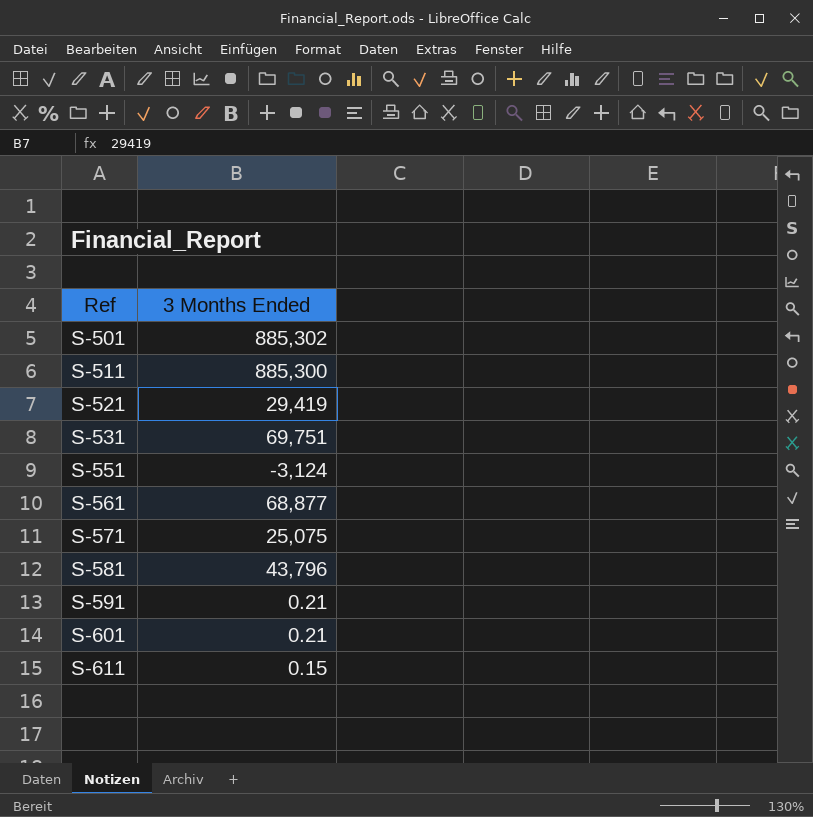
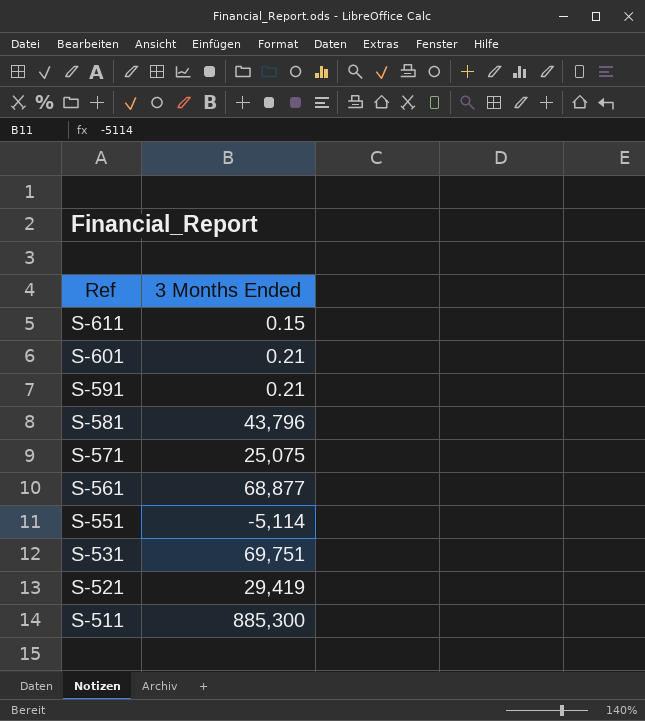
row order: Ref ascending -> Ref descending
row S-501: 885,302 -> none
S-551 | 3 Months Ended: -3,124 -> -5,114

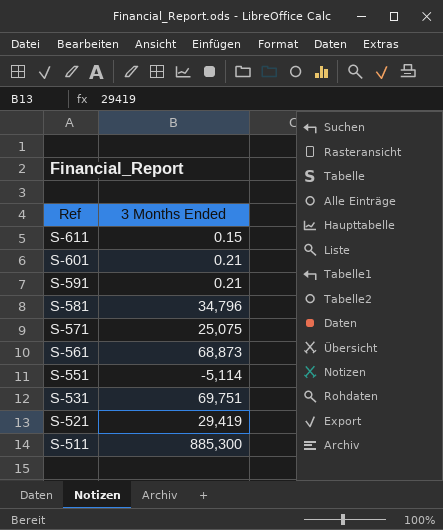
S-581 | 3 Months Ended: 43,796 -> 34,796
S-561 | 3 Months Ended: 68,877 -> 68,873

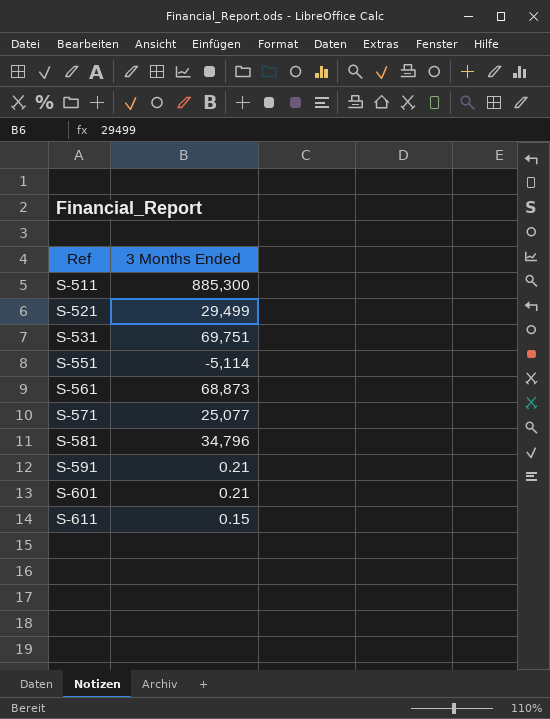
row order: Ref descending -> Ref ascending
S-521 | 3 Months Ended: 29,419 -> 29,499
S-571 | 3 Months Ended: 25,075 -> 25,077

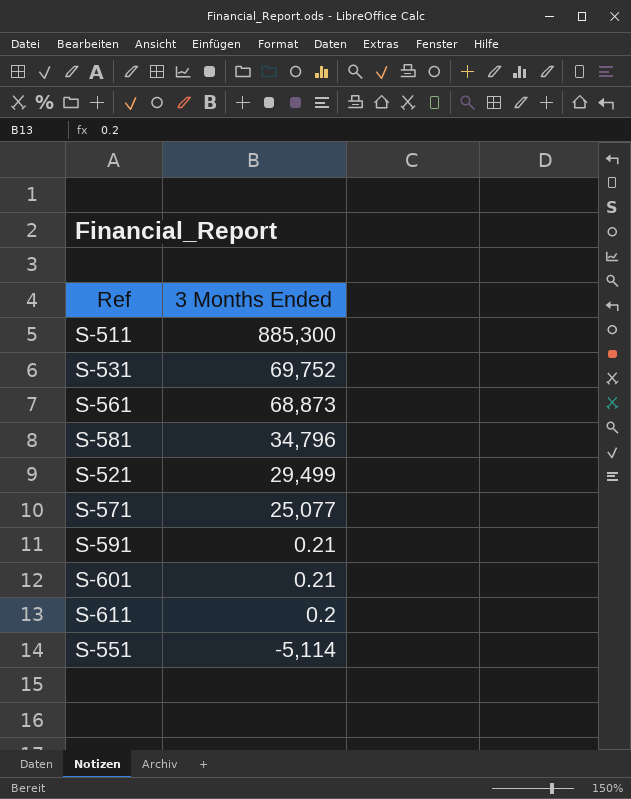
row order: Ref ascending -> 3 Months Ended descending
S-531 | 3 Months Ended: 69,751 -> 69,752
S-611 | 3 Months Ended: 0.15 -> 0.2

